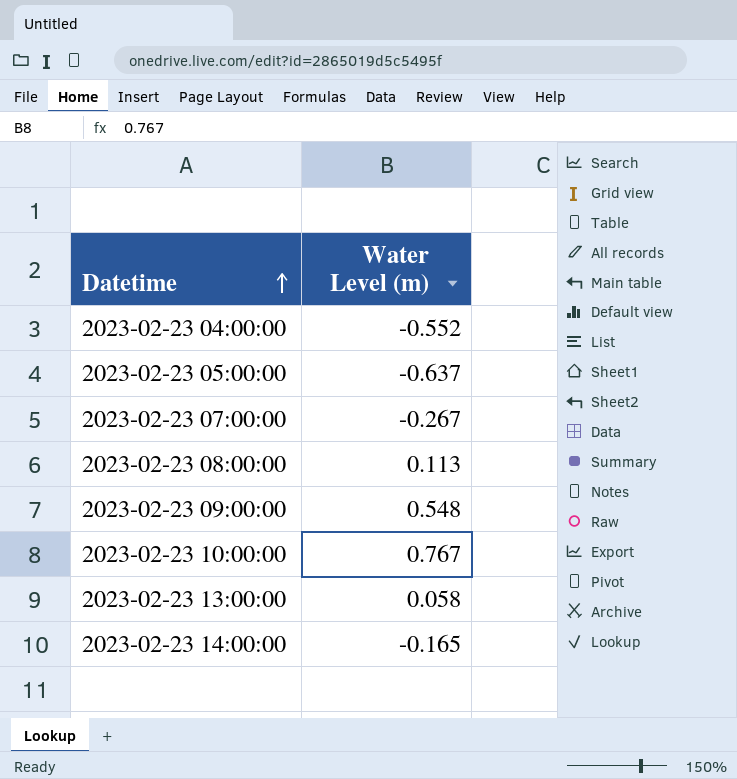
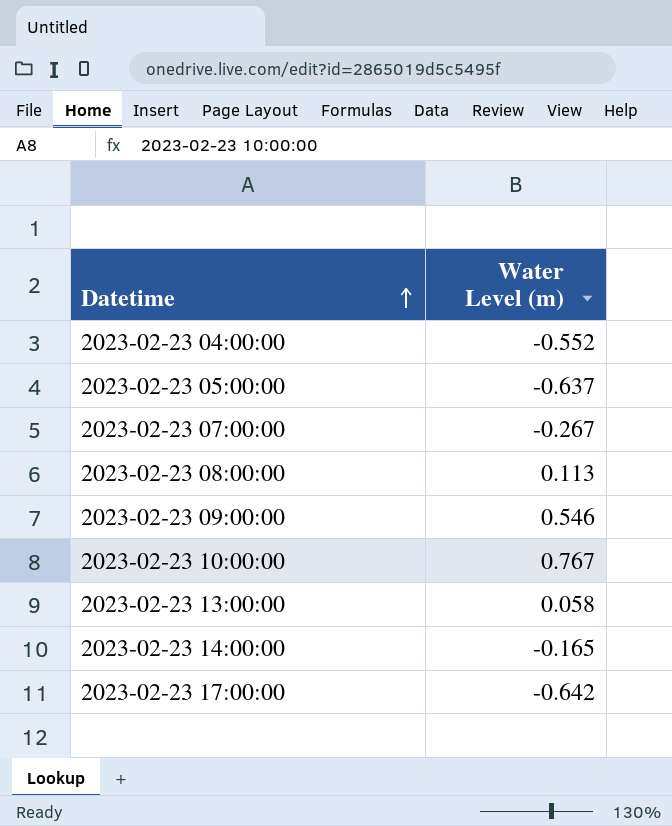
2023-02-23 09:00:00 | Water Level (m): 0.548 -> 0.546
row 2023-02-23 17:00:00: none -> -0.642

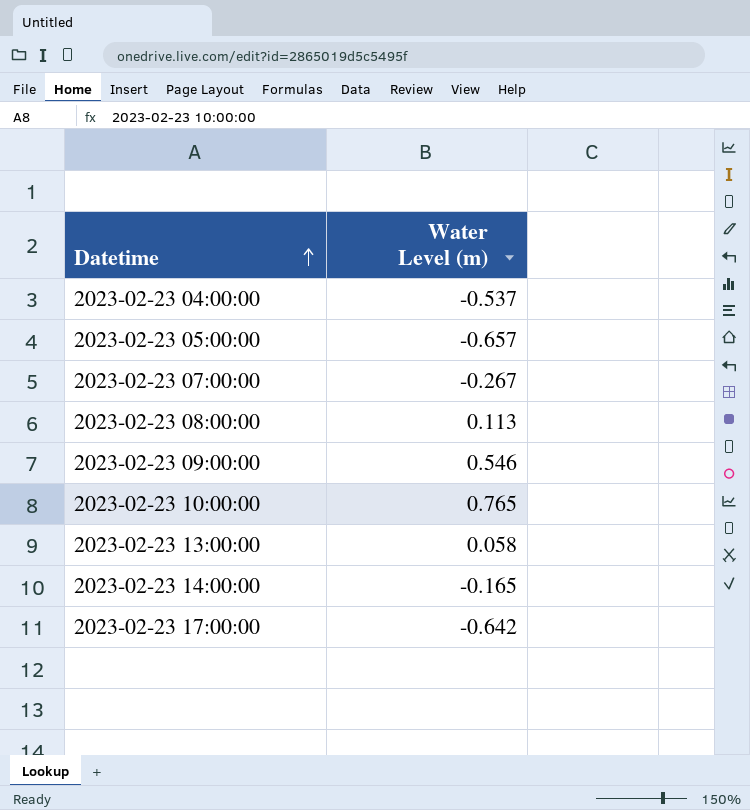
2023-02-23 04:00:00 | Water Level (m): -0.552 -> -0.537
2023-02-23 05:00:00 | Water Level (m): -0.637 -> -0.657
2023-02-23 10:00:00 | Water Level (m): 0.767 -> 0.765

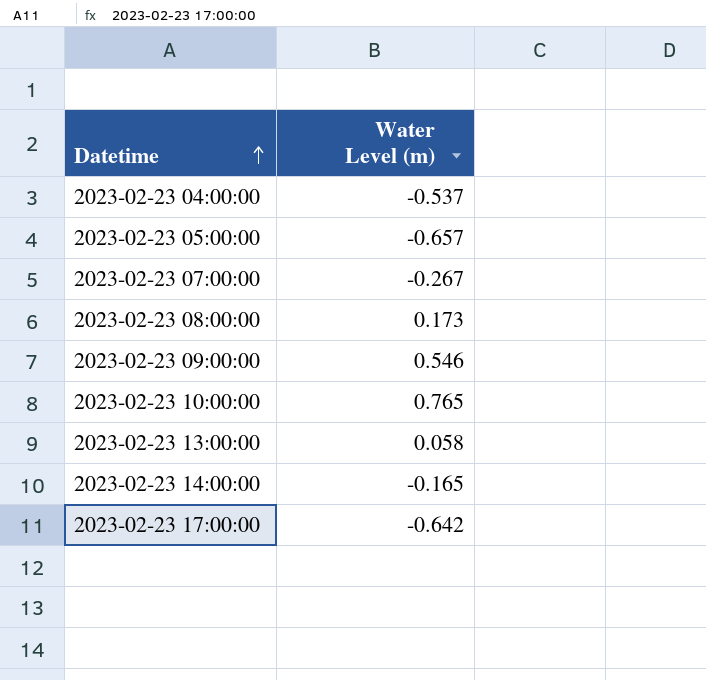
2023-02-23 08:00:00 | Water Level (m): 0.113 -> 0.173

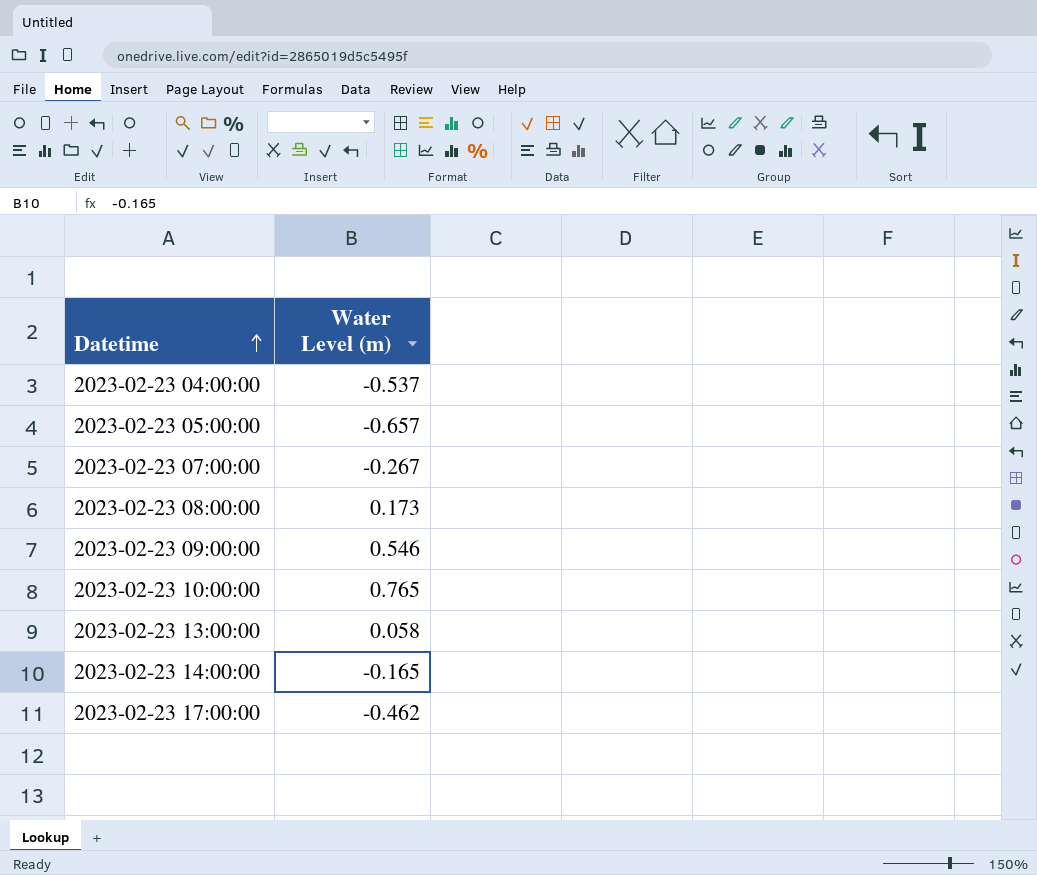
2023-02-23 17:00:00 | Water Level (m): -0.642 -> -0.462

